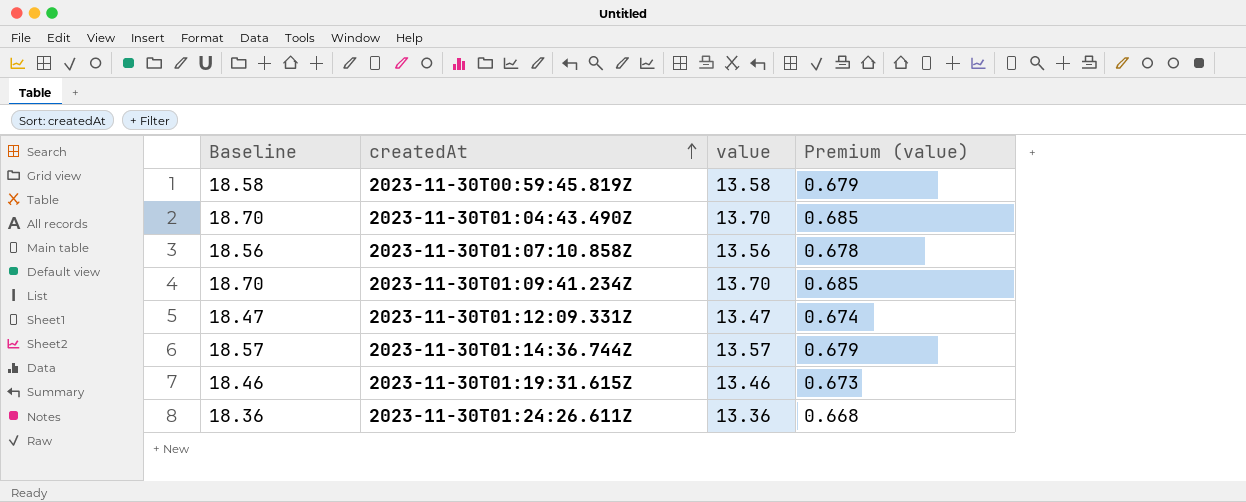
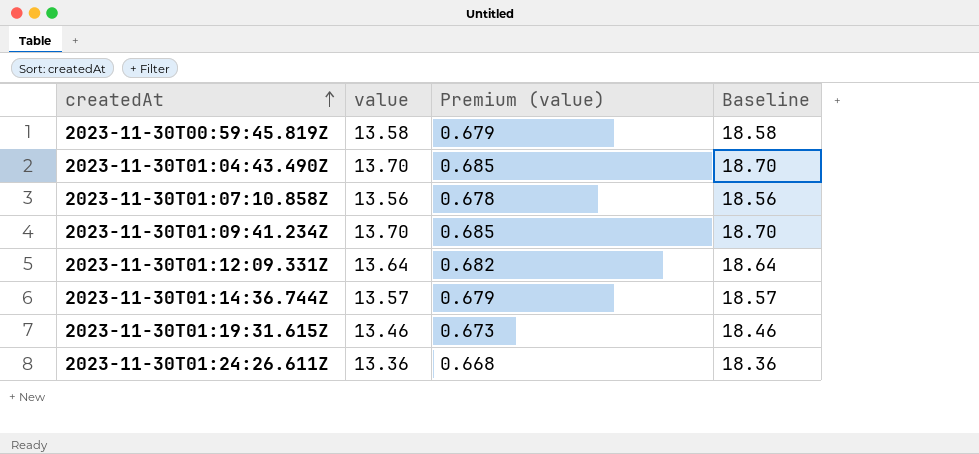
column Baseline | position: 1 -> 4
2023-11-30T01:12:09.331Z | value: 13.47 -> 13.64
2023-11-30T01:12:09.331Z | Premium (value): 0.674 -> 0.682
2023-11-30T01:12:09.331Z | Baseline: 18.47 -> 18.64

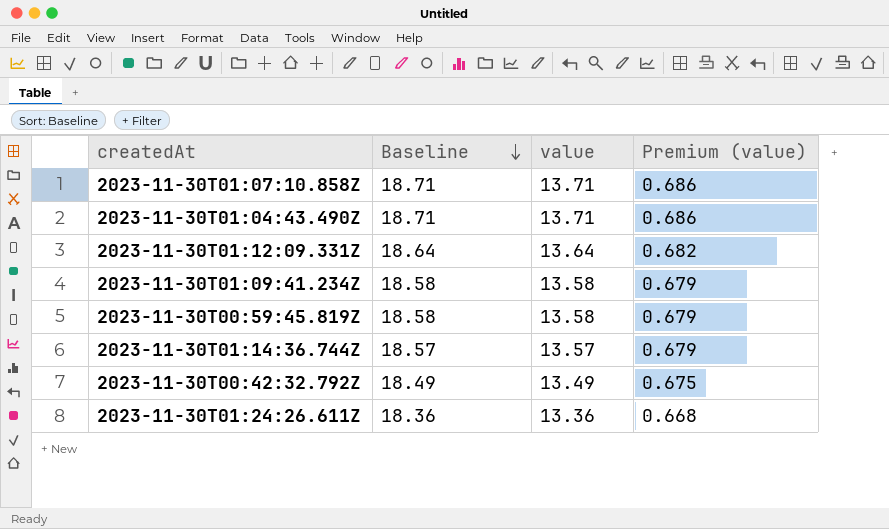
row order: createdAt ascending -> Baseline descending
column Baseline | position: 4 -> 2
row 2023-11-30T01:19:31.615Z: 13.46 | 0.673 | 18.46 -> none
2023-11-30T01:07:10.858Z | Baseline: 18.56 -> 18.71
2023-11-30T01:07:10.858Z | value: 13.56 -> 13.71
2023-11-30T01:07:10.858Z | Premium (value): 0.678 -> 0.686
2023-11-30T01:04:43.490Z | Baseline: 18.70 -> 18.71
2023-11-30T01:04:43.490Z | value: 13.70 -> 13.71
2023-11-30T01:04:43.490Z | Premium (value): 0.685 -> 0.686
2023-11-30T01:09:41.234Z | Baseline: 18.70 -> 18.58
2023-11-30T01:09:41.234Z | value: 13.70 -> 13.58
2023-11-30T01:09:41.234Z | Premium (value): 0.685 -> 0.679
row 2023-11-30T00:42:32.792Z: none -> 18.49 | 13.49 | 0.675

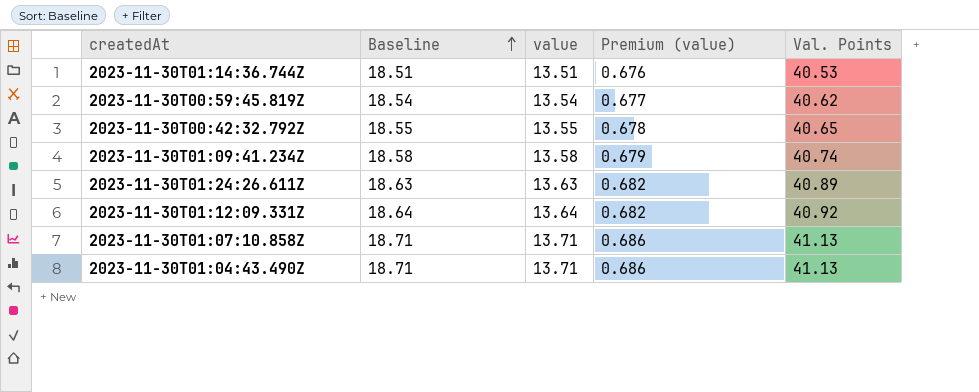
row order: Baseline descending -> Baseline ascending
column Val. Points | formula: none -> [value] * 3
2023-11-30T01:14:36.744Z | Baseline: 18.57 -> 18.51
2023-11-30T01:14:36.744Z | value: 13.57 -> 13.51
2023-11-30T01:14:36.744Z | Premium (value): 0.679 -> 0.676
2023-11-30T00:59:45.819Z | Baseline: 18.58 -> 18.54
2023-11-30T00:59:45.819Z | value: 13.58 -> 13.54
2023-11-30T00:59:45.819Z | Premium (value): 0.679 -> 0.677
2023-11-30T00:42:32.792Z | Baseline: 18.49 -> 18.55
2023-11-30T00:42:32.792Z | value: 13.49 -> 13.55
2023-11-30T00:42:32.792Z | Premium (value): 0.675 -> 0.678
2023-11-30T01:24:26.611Z | Baseline: 18.36 -> 18.63
2023-11-30T01:24:26.611Z | value: 13.36 -> 13.63
2023-11-30T01:24:26.611Z | Premium (value): 0.668 -> 0.682

